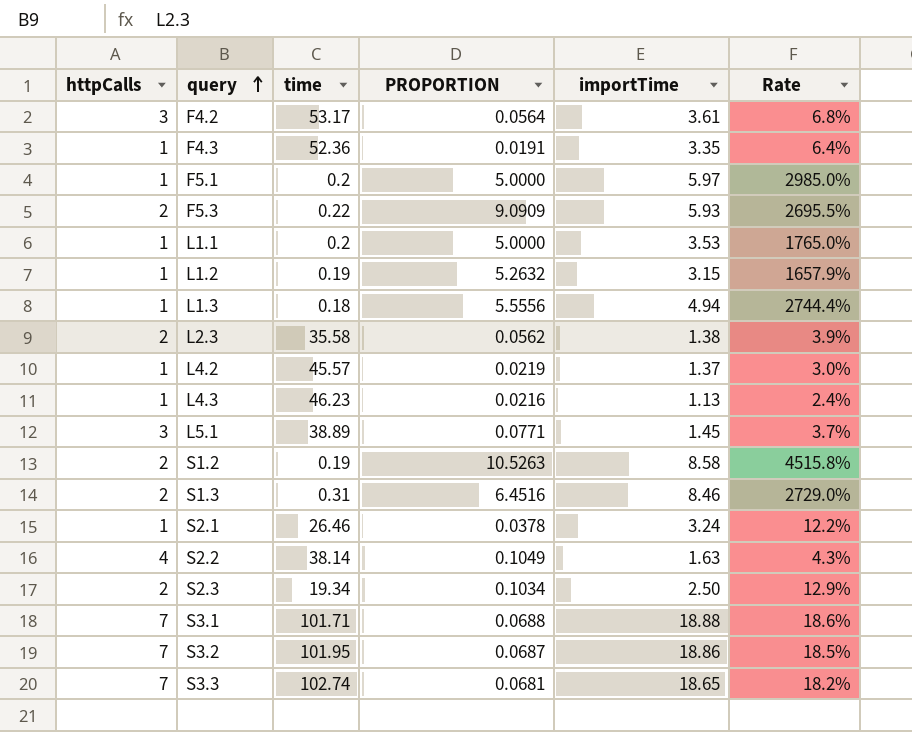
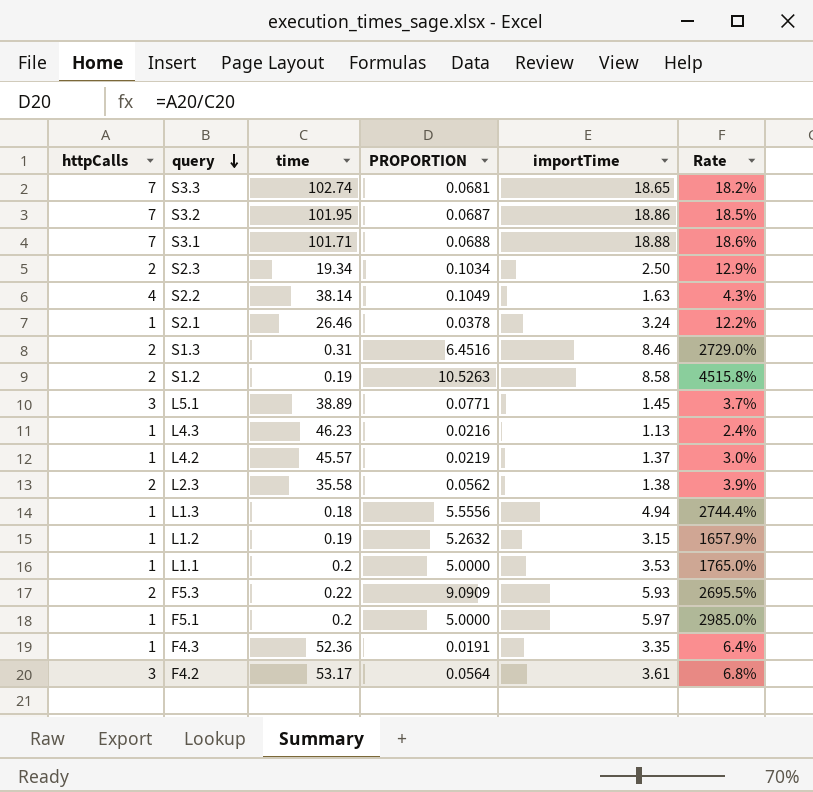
row order: query ascending -> query descending

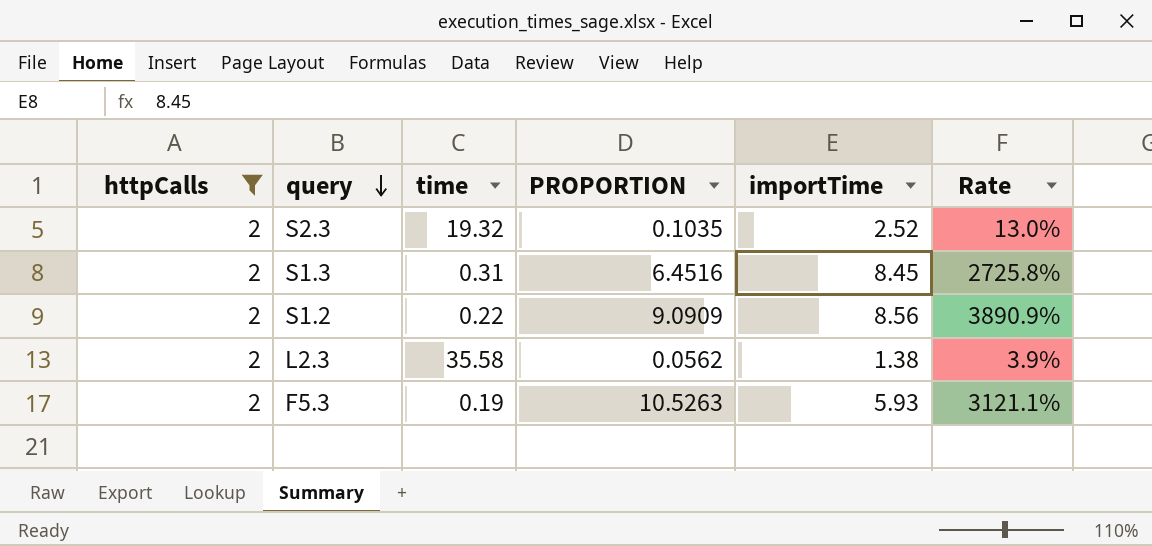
filter: none -> httpCalls = 2
S2.3 | time: 19.34 -> 19.32
S2.3 | PROPORTION: 0.1034 -> 0.1035
S2.3 | importTime: 2.50 -> 2.52
S2.3 | Rate: 12.9% -> 13.0%
S1.3 | importTime: 8.46 -> 8.45
S1.3 | Rate: 2729.0% -> 2725.8%
S1.2 | time: 0.19 -> 0.22
S1.2 | PROPORTION: 10.5263 -> 9.0909
S1.2 | importTime: 8.58 -> 8.56
S1.2 | Rate: 4515.8% -> 3890.9%
F5.3 | time: 0.22 -> 0.19
F5.3 | PROPORTION: 9.0909 -> 10.5263
F5.3 | Rate: 2695.5% -> 3121.1%

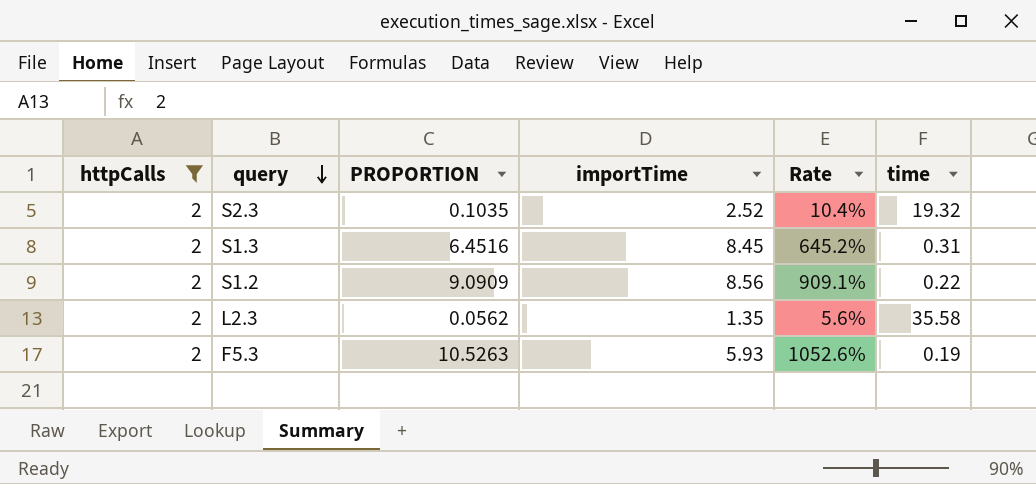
column Rate | formula: [importTime] / [time] -> [httpCalls] / [time]
column time | position: 3 -> 6
L2.3 | importTime: 1.38 -> 1.35

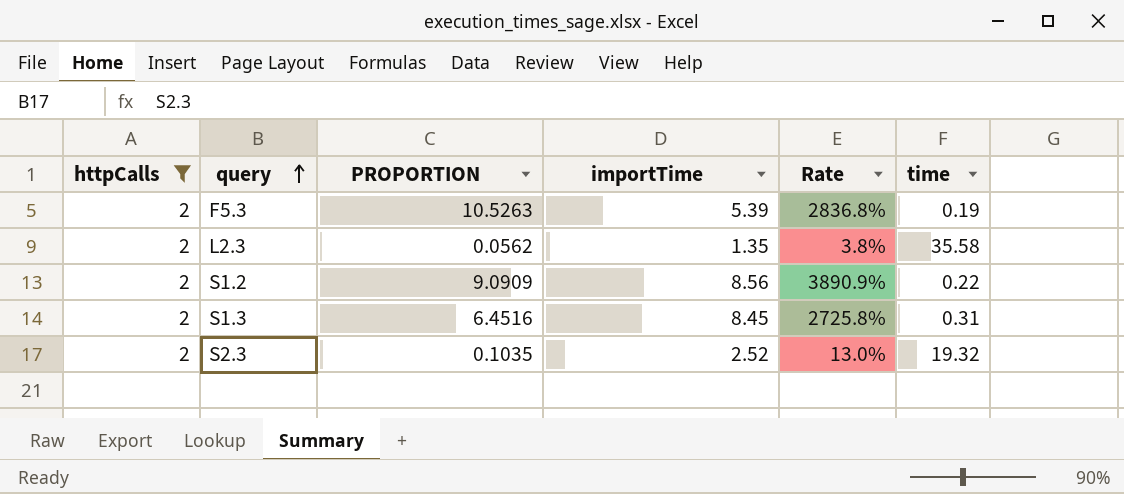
row order: query descending -> query ascending
column Rate | formula: [httpCalls] / [time] -> [importTime] / [time]
F5.3 | importTime: 5.93 -> 5.39

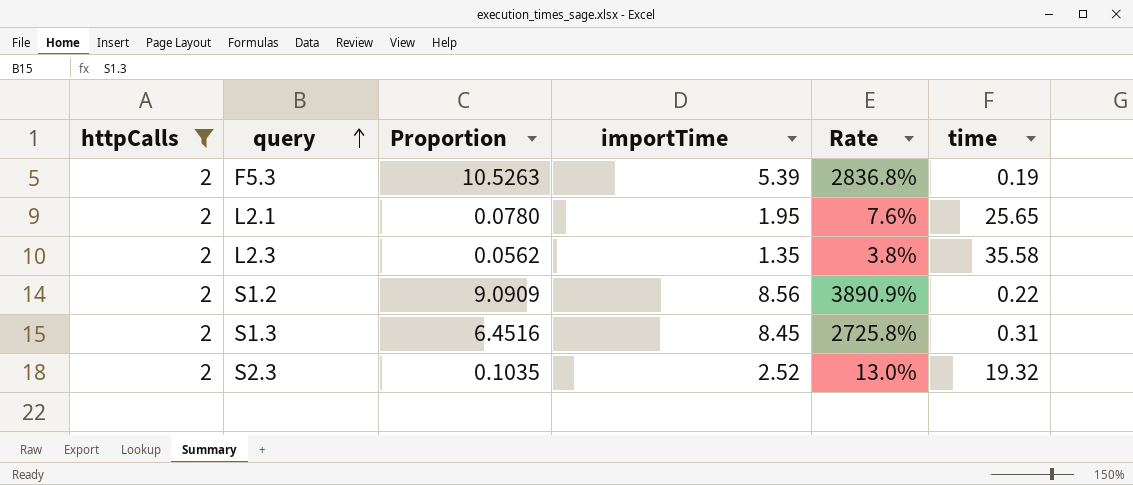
column name: PROPORTION -> Proportion
row L2.1: none -> 2 | 0.0780 | 1.95 | 7.6% | 25.65

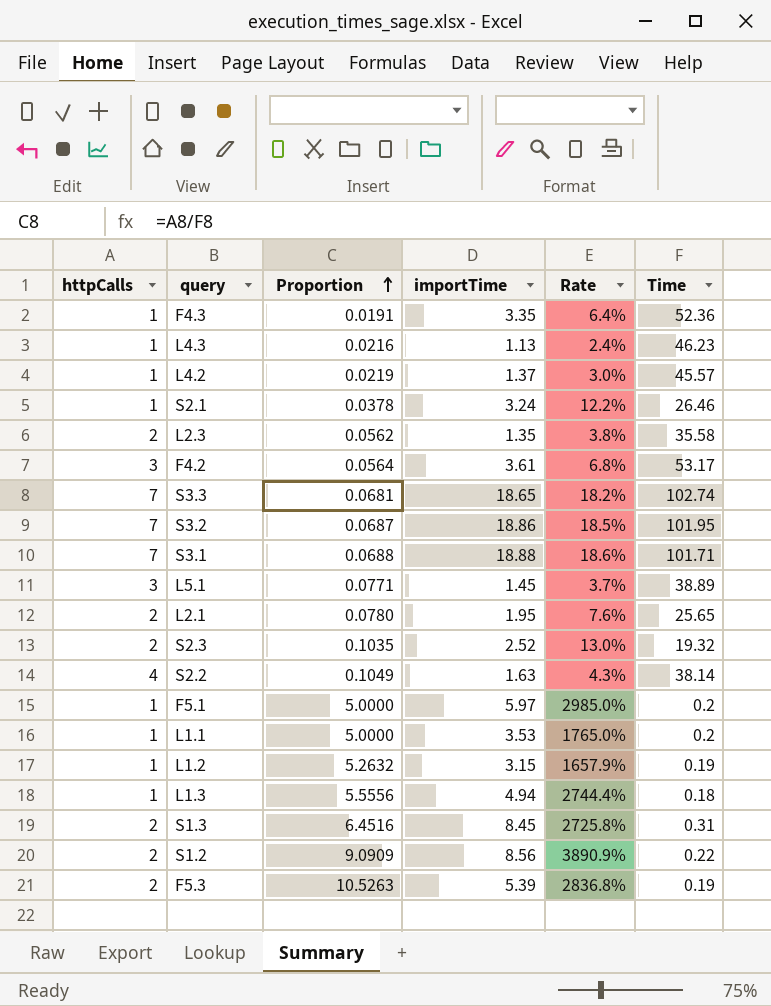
filter: httpCalls = 2 -> none
row order: query ascending -> Proportion ascending
column name: time -> Time

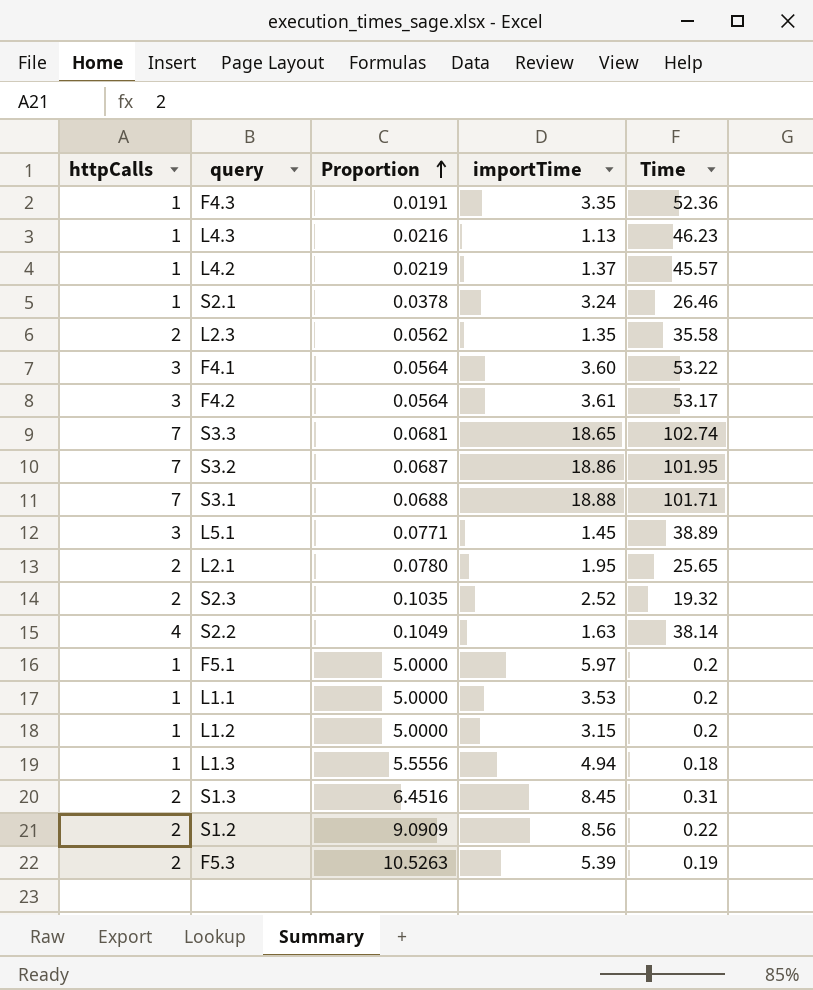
column Rate | formula: [importTime] / [Time] -> none
row F4.1: none -> 3 | 0.0564 | 3.60 | 53.22
L1.2 | Proportion: 5.2632 -> 5.0000
L1.2 | Time: 0.19 -> 0.2

